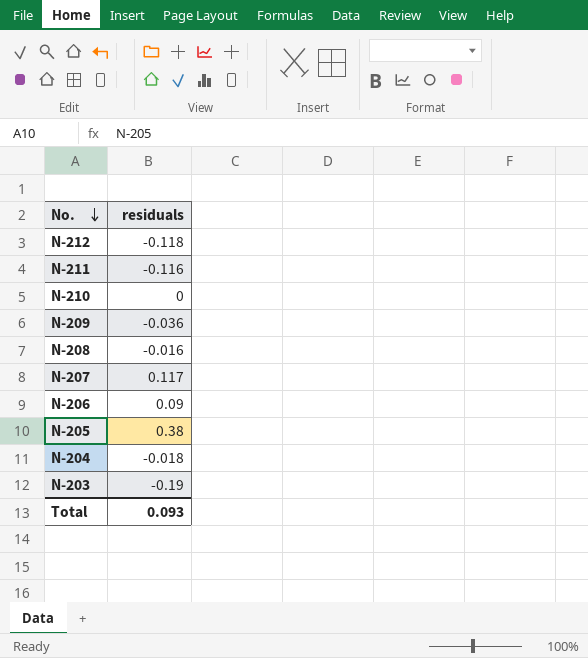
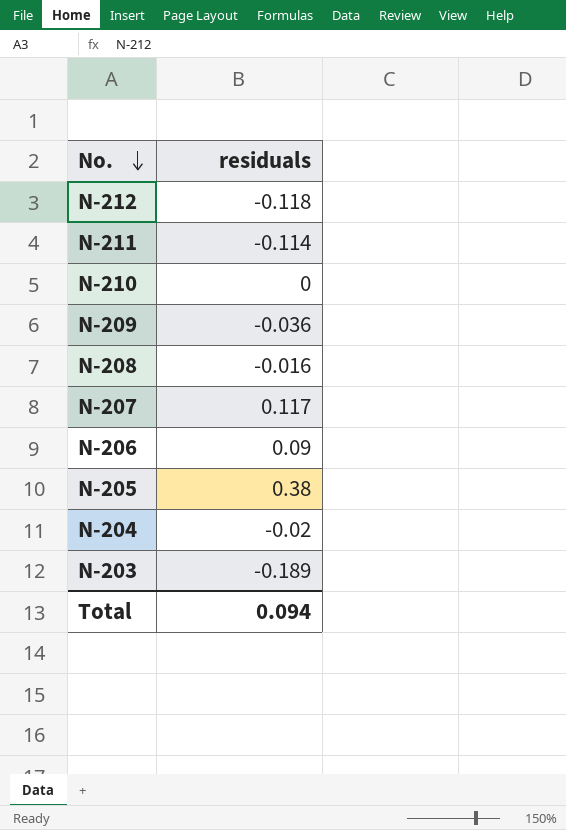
N-211 | residuals: -0.116 -> -0.114
N-204 | residuals: -0.018 -> -0.02
N-203 | residuals: -0.19 -> -0.189
Total | residuals: 0.093 -> 0.094

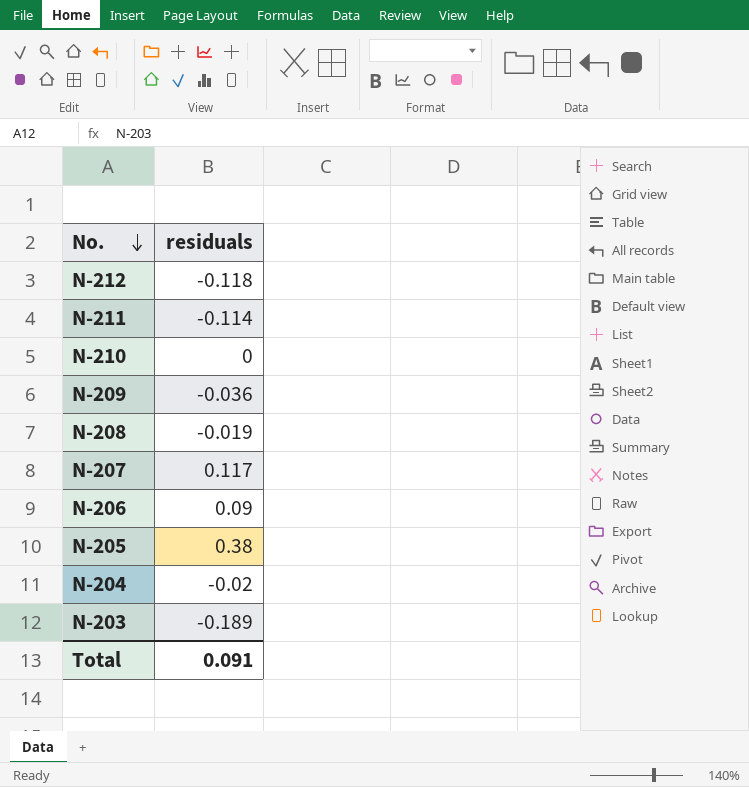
N-208 | residuals: -0.016 -> -0.019
Total | residuals: 0.094 -> 0.091

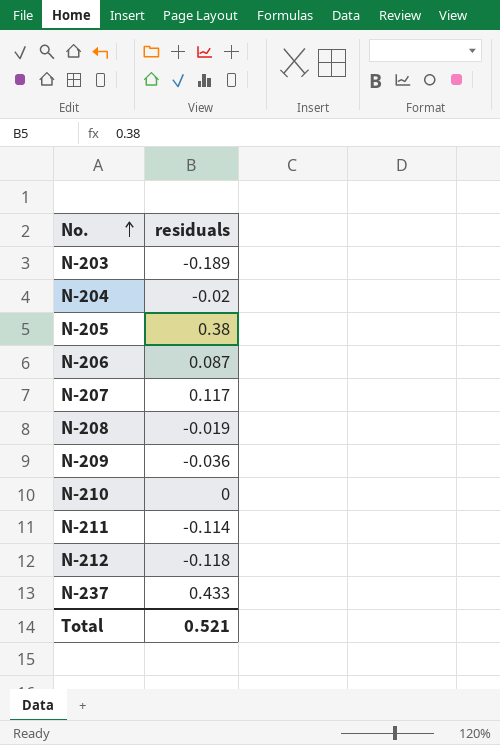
row order: No. descending -> No. ascending
N-206 | residuals: 0.09 -> 0.087
row N-237: none -> 0.433
Total | residuals: 0.091 -> 0.521

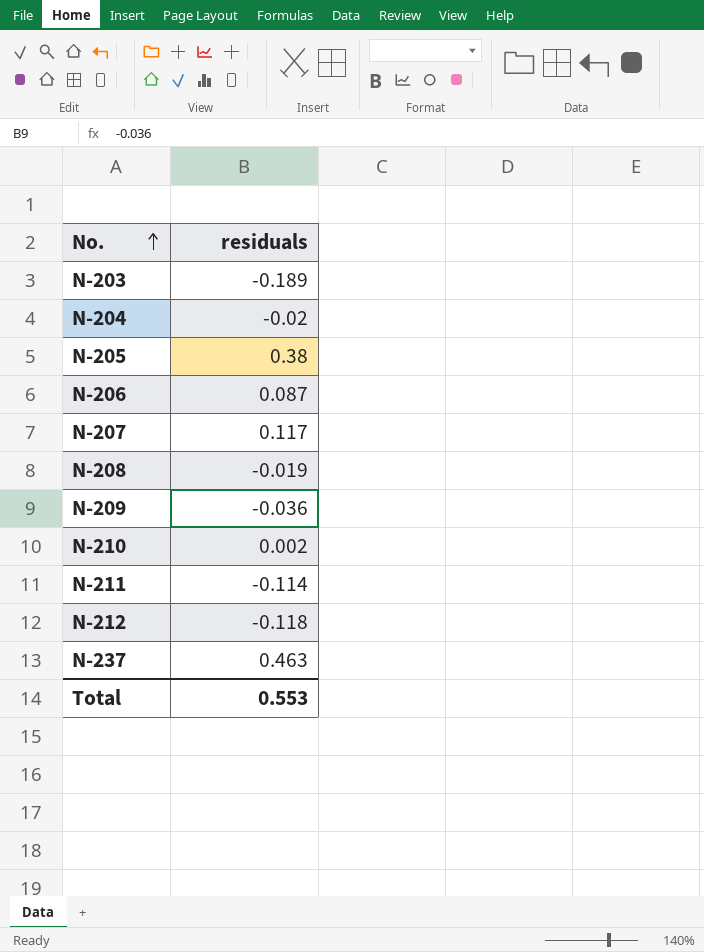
N-210 | residuals: 0 -> 0.002
N-237 | residuals: 0.433 -> 0.463
Total | residuals: 0.521 -> 0.553

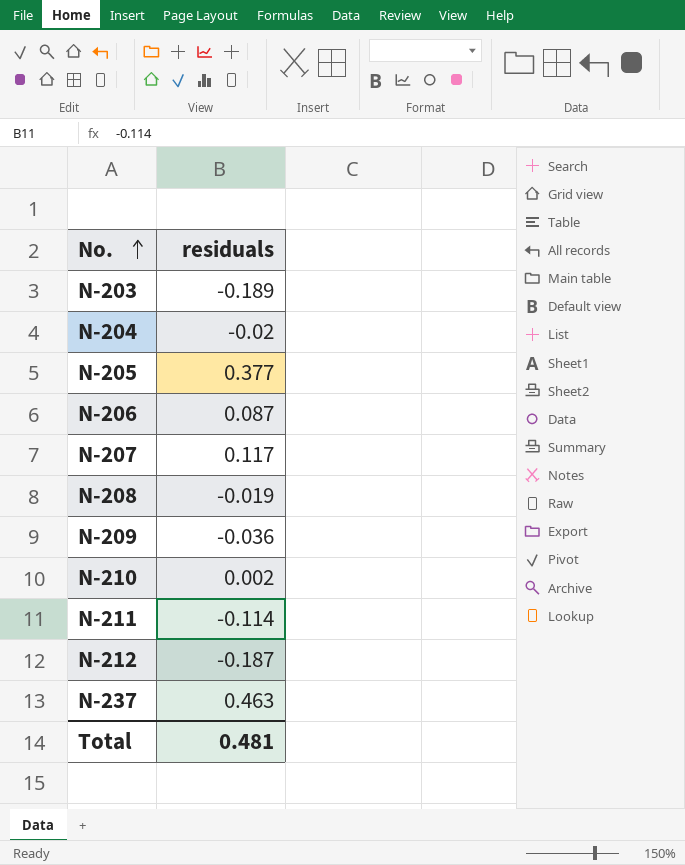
N-205 | residuals: 0.38 -> 0.377
N-212 | residuals: -0.118 -> -0.187
Total | residuals: 0.553 -> 0.481

